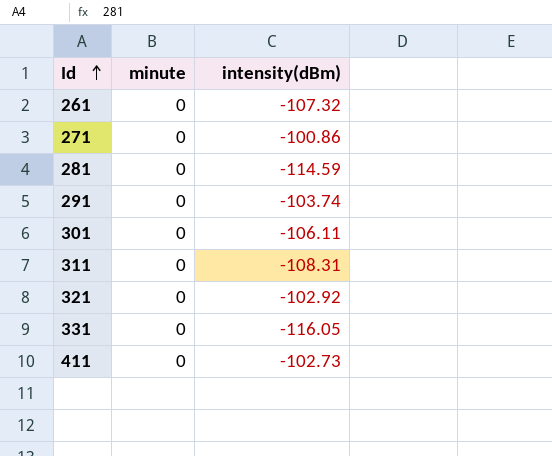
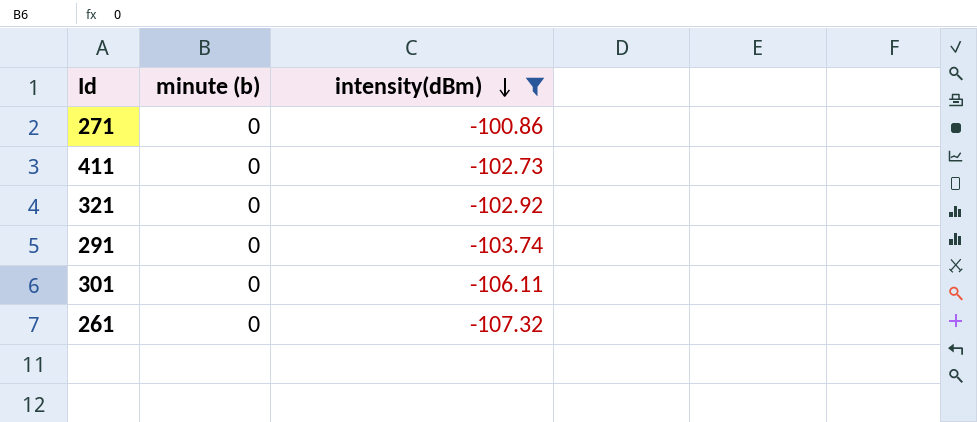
filter: none -> intensity(dBm) >= -107.32
row order: Id ascending -> intensity(dBm) descending
column name: minute -> minute (b)

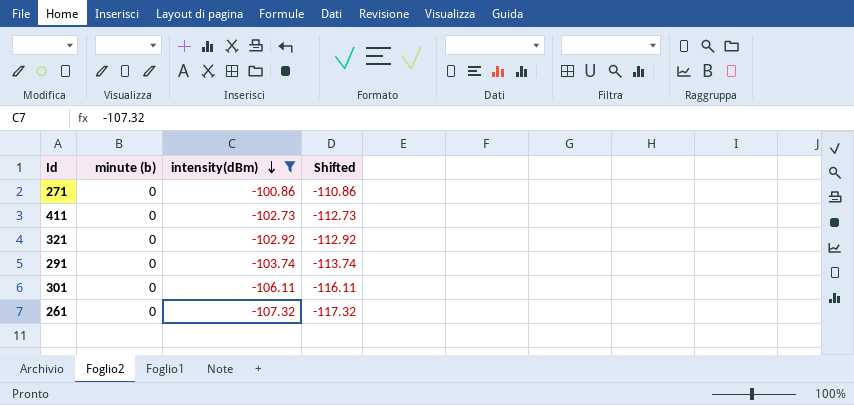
column Shifted | formula: none -> [intensity(dBm)] - 10

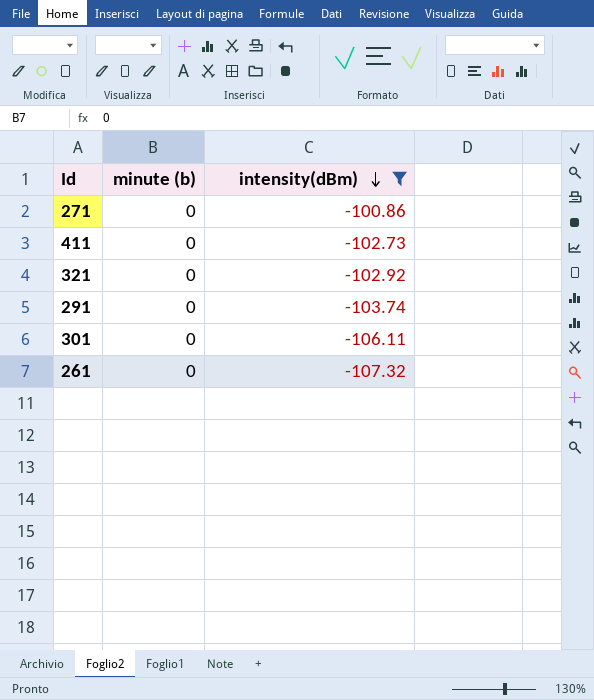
column Shifted | formula: [intensity(dBm)] - 10 -> none

